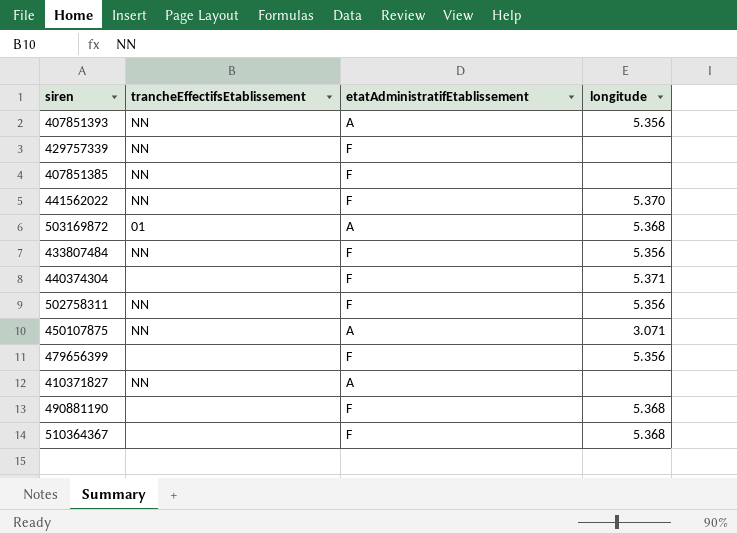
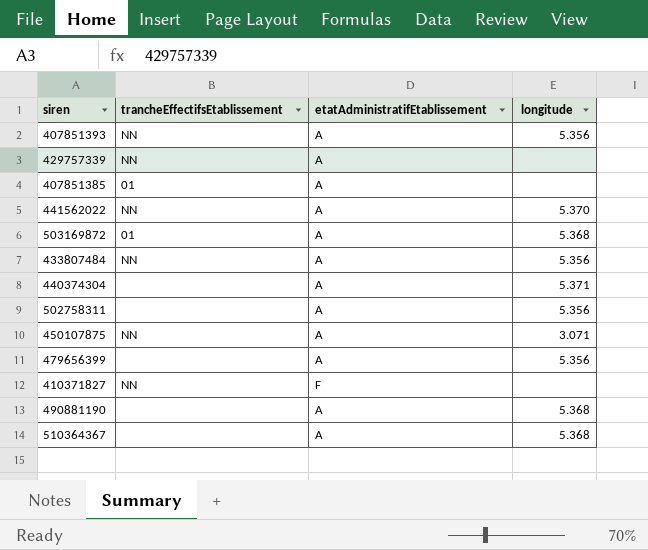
429757339 | etatAdministratifEtablissement: F -> A
407851385 | trancheEffectifsEtablissement: NN -> 01
407851385 | etatAdministratifEtablissement: F -> A
441562022 | etatAdministratifEtablissement: F -> A
433807484 | etatAdministratifEtablissement: F -> A
440374304 | etatAdministratifEtablissement: F -> A
502758311 | trancheEffectifsEtablissement: NN -> none
502758311 | etatAdministratifEtablissement: F -> A
479656399 | etatAdministratifEtablissement: F -> A
410371827 | etatAdministratifEtablissement: A -> F
490881190 | etatAdministratifEtablissement: F -> A
510364367 | etatAdministratifEtablissement: F -> A

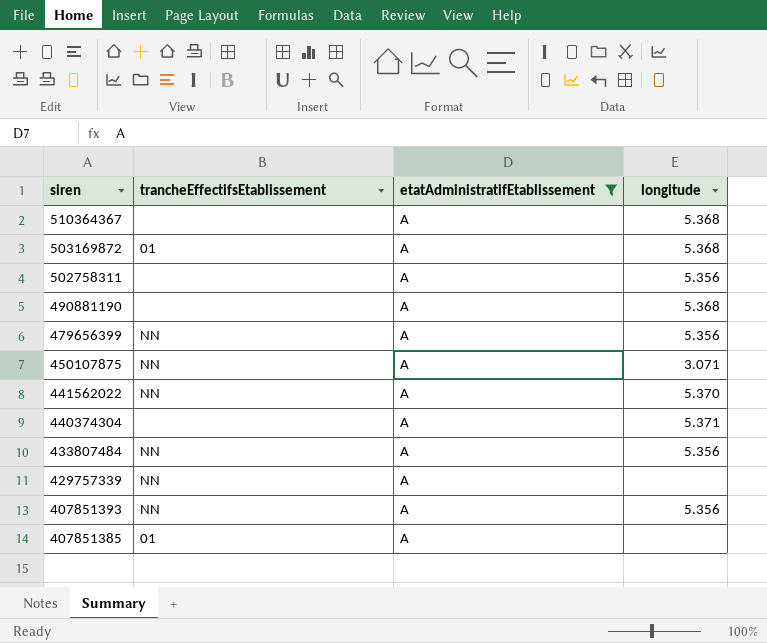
filter: none -> etatAdministratifEtablissement = A
row order: none -> siren descending
479656399 | trancheEffectifsEtablissement: none -> NN

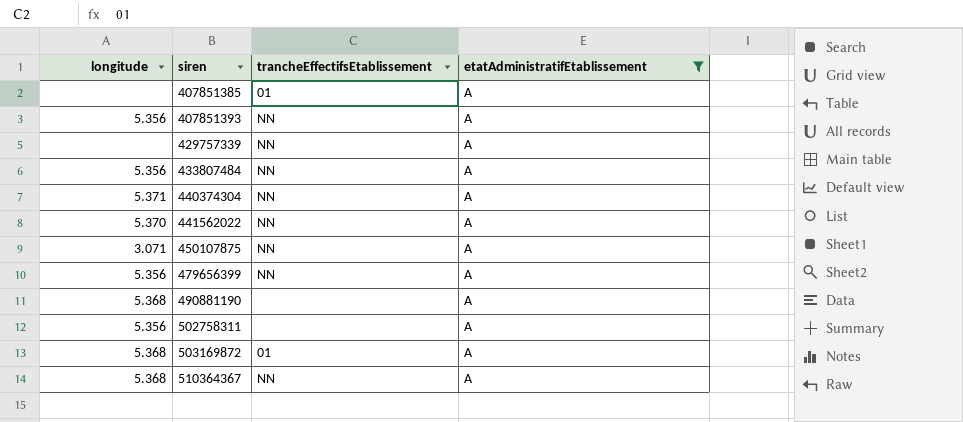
row order: siren descending -> siren ascending
column longitude | position: 4 -> 1
440374304 | trancheEffectifsEtablissement: none -> NN
510364367 | trancheEffectifsEtablissement: none -> NN

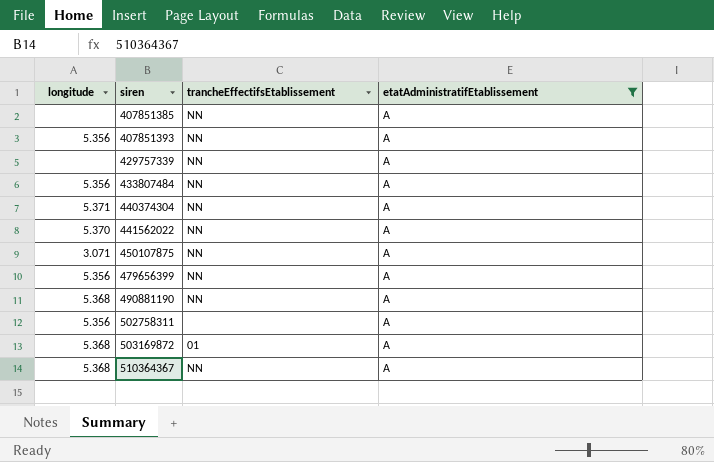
407851385 | trancheEffectifsEtablissement: 01 -> NN
490881190 | trancheEffectifsEtablissement: none -> NN

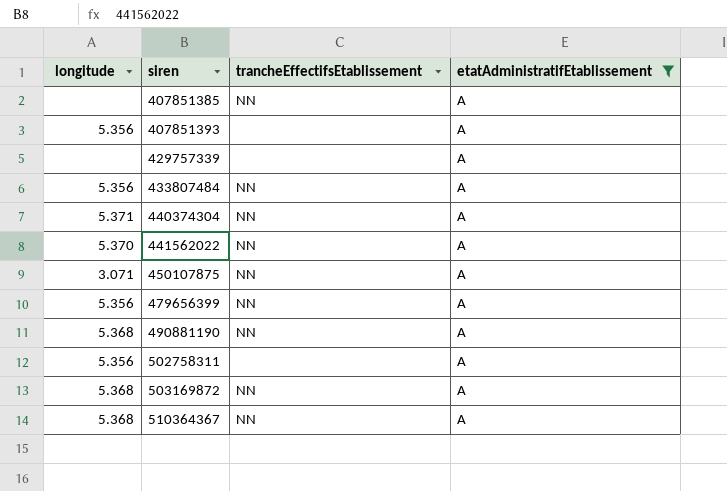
407851393 | trancheEffectifsEtablissement: NN -> none
429757339 | trancheEffectifsEtablissement: NN -> none
503169872 | trancheEffectifsEtablissement: 01 -> NN

